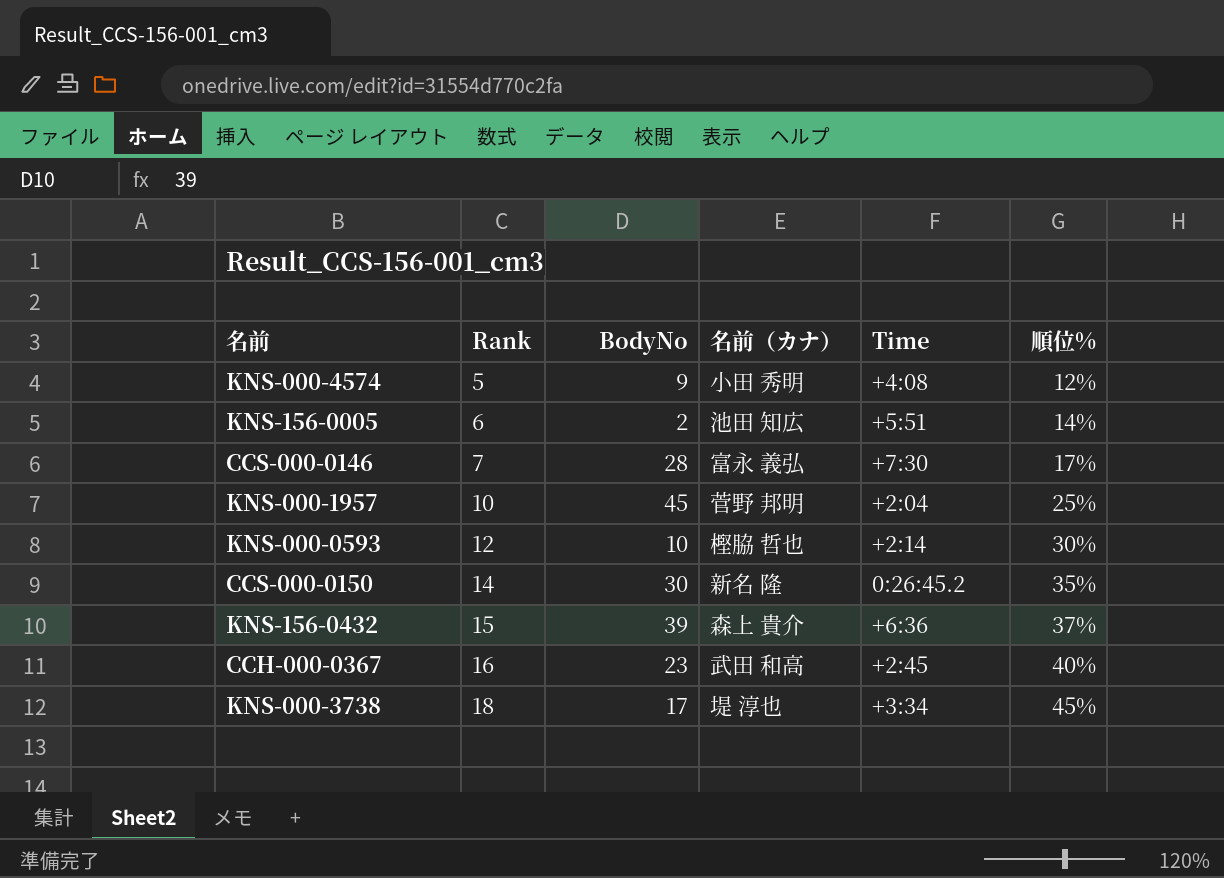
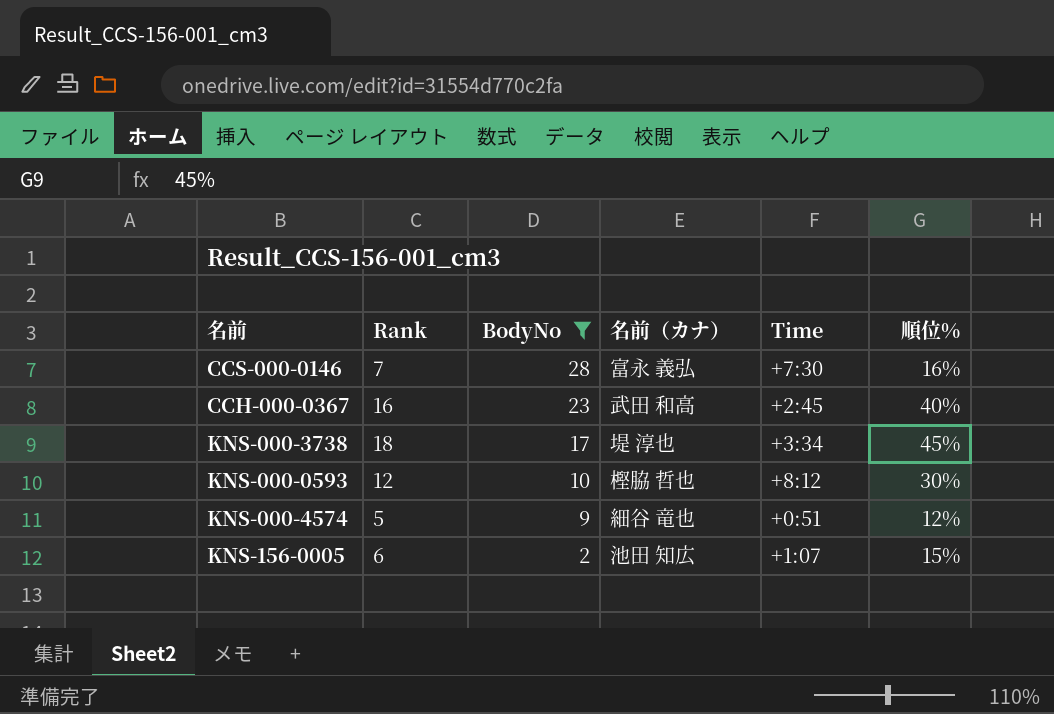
filter: none -> BodyNo <= 28
row order: Rank ascending -> BodyNo descending
CCS-000-0146 | 順位%: 17% -> 16%
KNS-000-0593 | Time: +2:14 -> +8:12
KNS-000-4574 | 名前（カナ）: 小田 秀明 -> 細谷 竜也
KNS-000-4574 | Time: +4:08 -> +0:51
KNS-156-0005 | Time: +5:51 -> +1:07
KNS-156-0005 | 順位%: 14% -> 15%

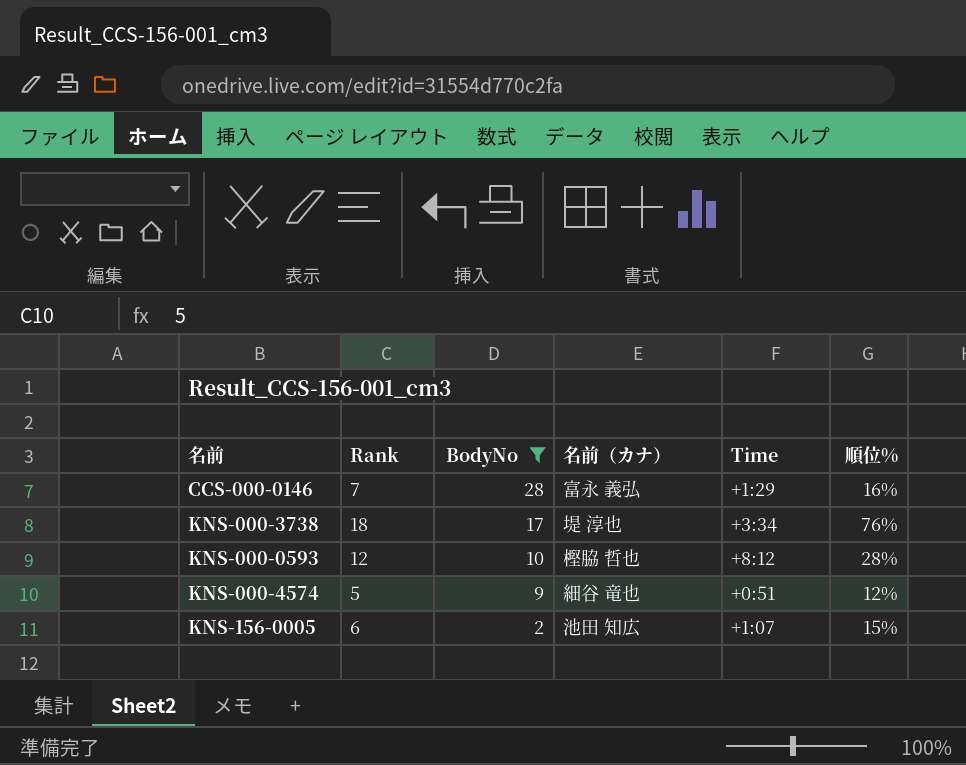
row CCH-000-0367: 16 | 23 | 武田 和高 | +2:45 | 40% -> none
CCS-000-0146 | Time: +7:30 -> +1:29
KNS-000-3738 | 順位%: 45% -> 76%
KNS-000-0593 | 順位%: 30% -> 28%

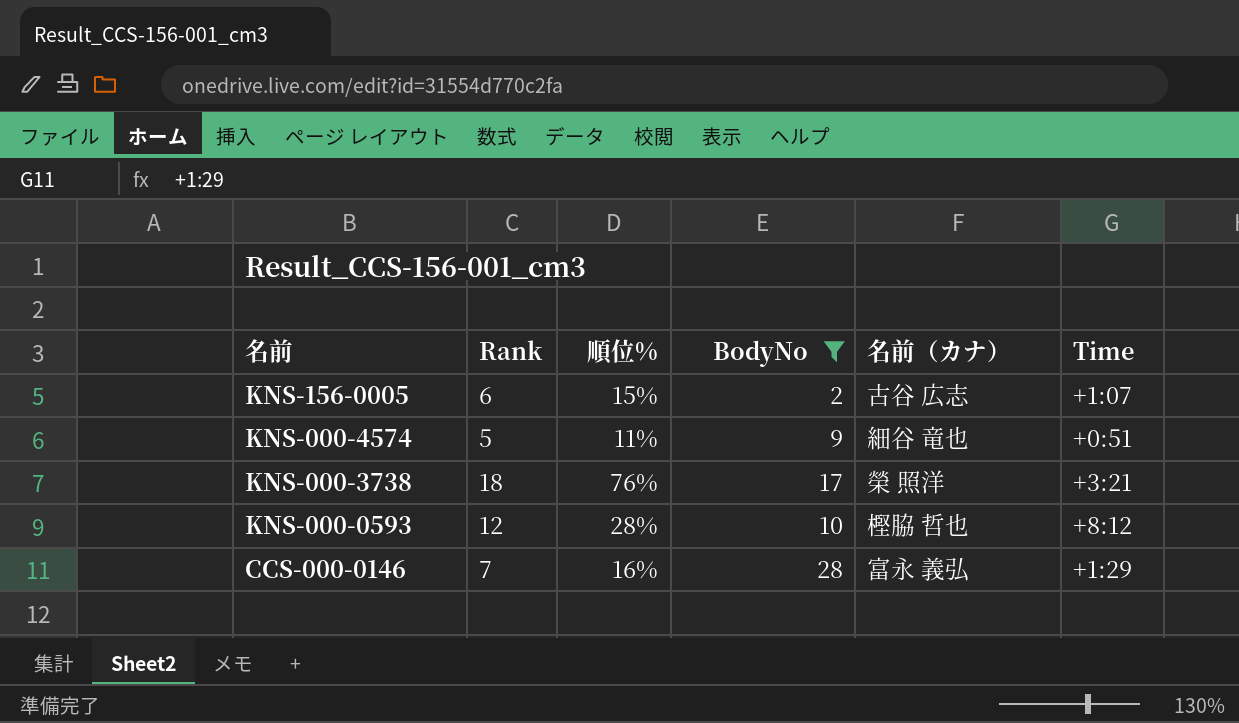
row order: BodyNo descending -> 名前 descending
column 順位% | position: 6 -> 3
KNS-156-0005 | 名前（カナ）: 池田 知広 -> 古谷 広志
KNS-000-4574 | 順位%: 12% -> 11%
KNS-000-3738 | 名前（カナ）: 堤 淳也 -> 榮 照洋
KNS-000-3738 | Time: +3:34 -> +3:21

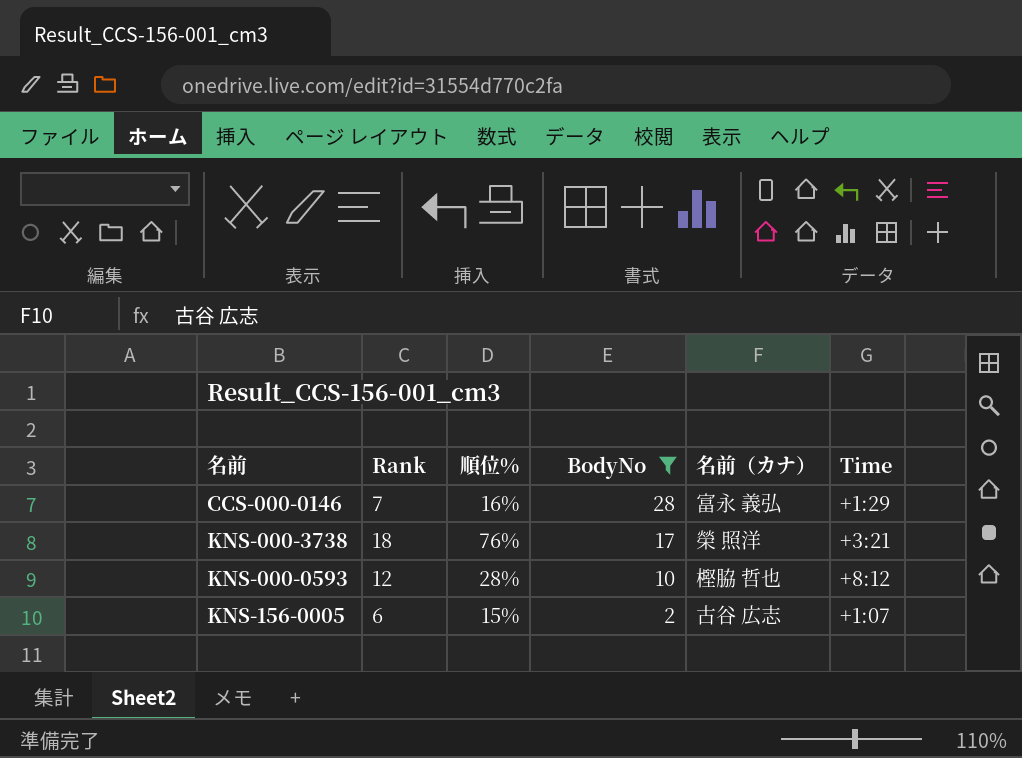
row order: 名前 descending -> BodyNo descending
row KNS-000-4574: 5 | 11% | 9 | 細谷 竜也 | +0:51 -> none

